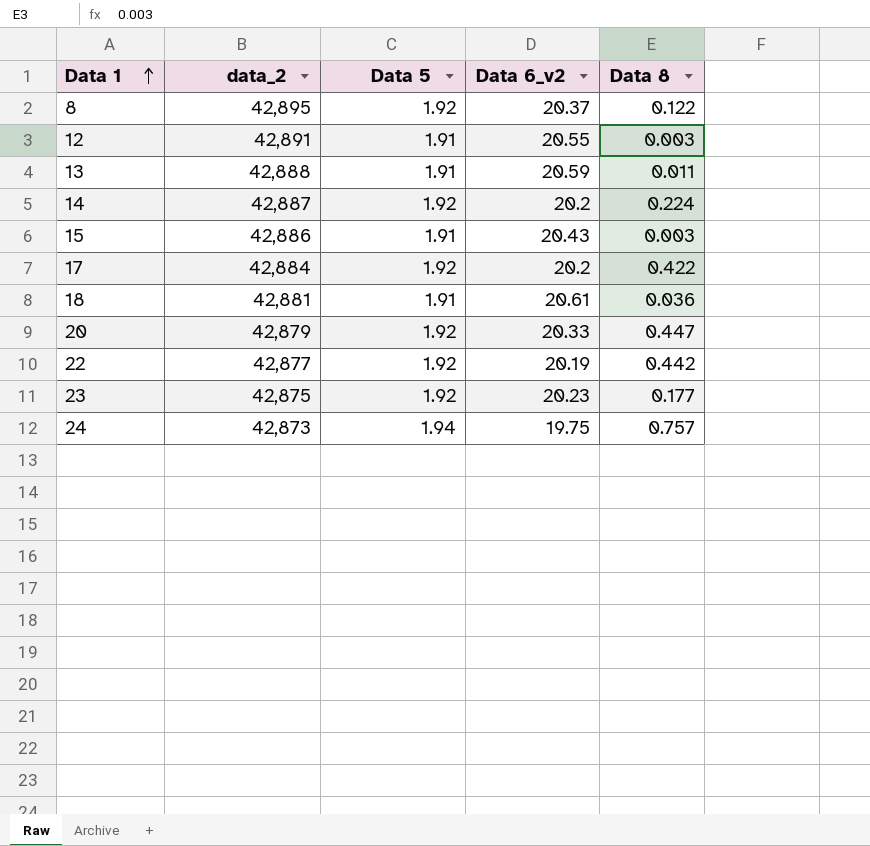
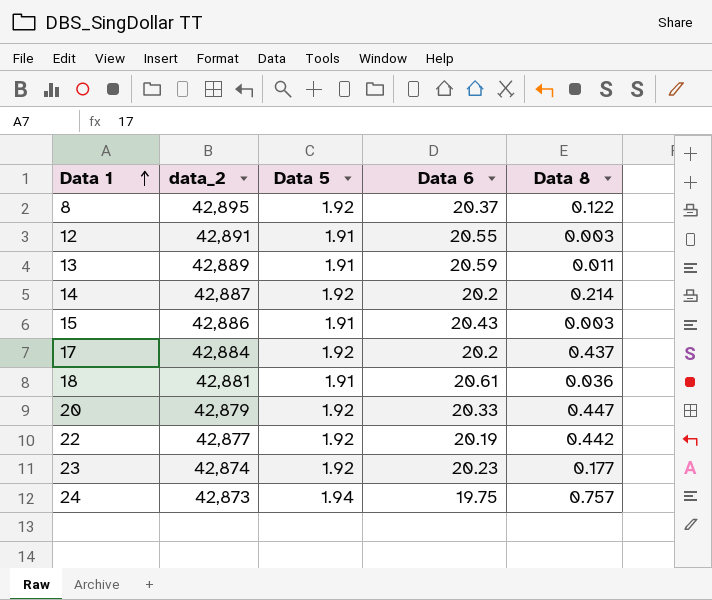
column name: Data 6_v2 -> Data 6
13 | data_2: 42,888 -> 42,889
14 | Data 8: 0.224 -> 0.214
17 | Data 8: 0.422 -> 0.437
23 | data_2: 42,875 -> 42,874

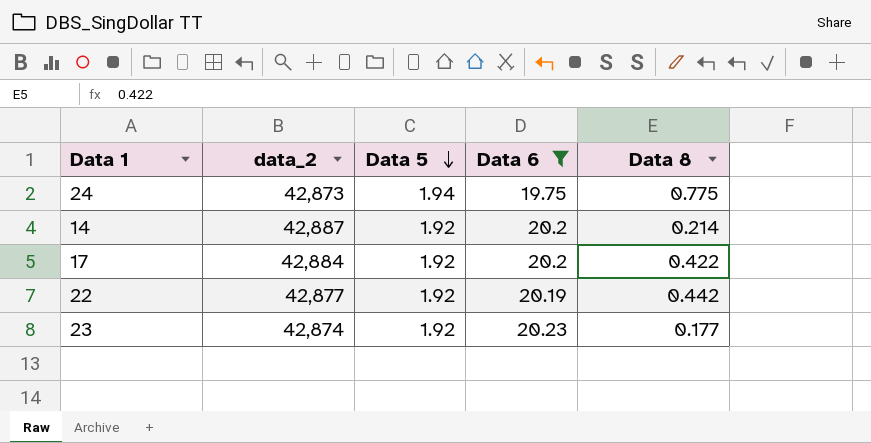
filter: none -> Data 6 <= 20.23
row order: Data 1 ascending -> Data 5 descending
24 | Data 8: 0.757 -> 0.775
17 | Data 8: 0.437 -> 0.422

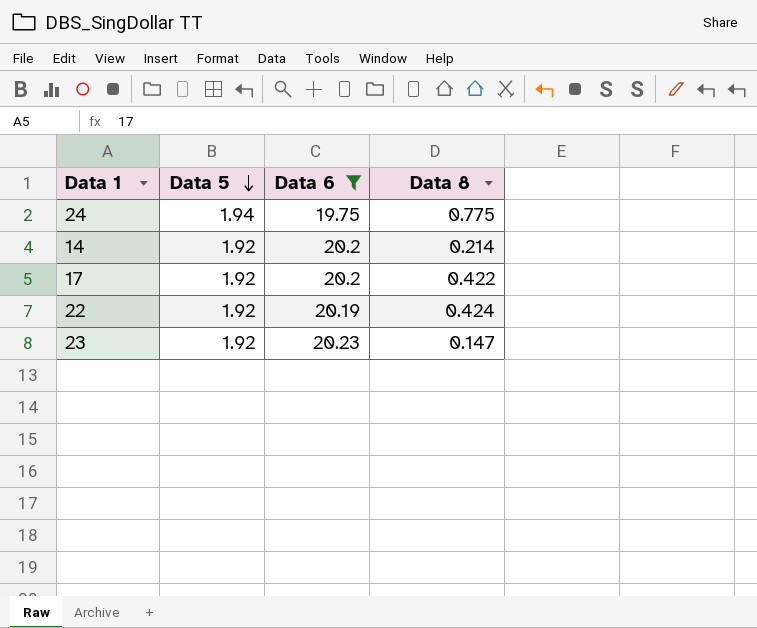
column data_2 | position: 2 -> none
22 | Data 8: 0.442 -> 0.424
23 | Data 8: 0.177 -> 0.147

